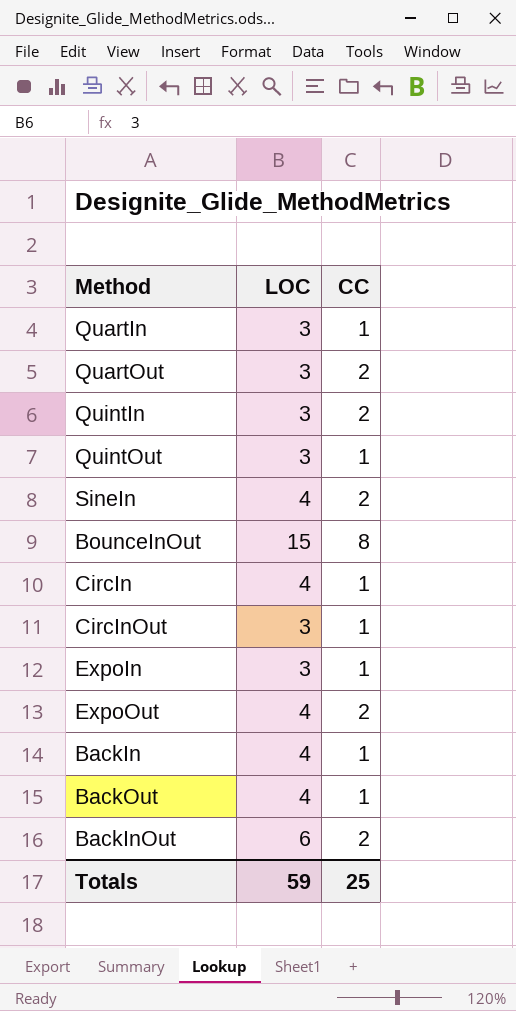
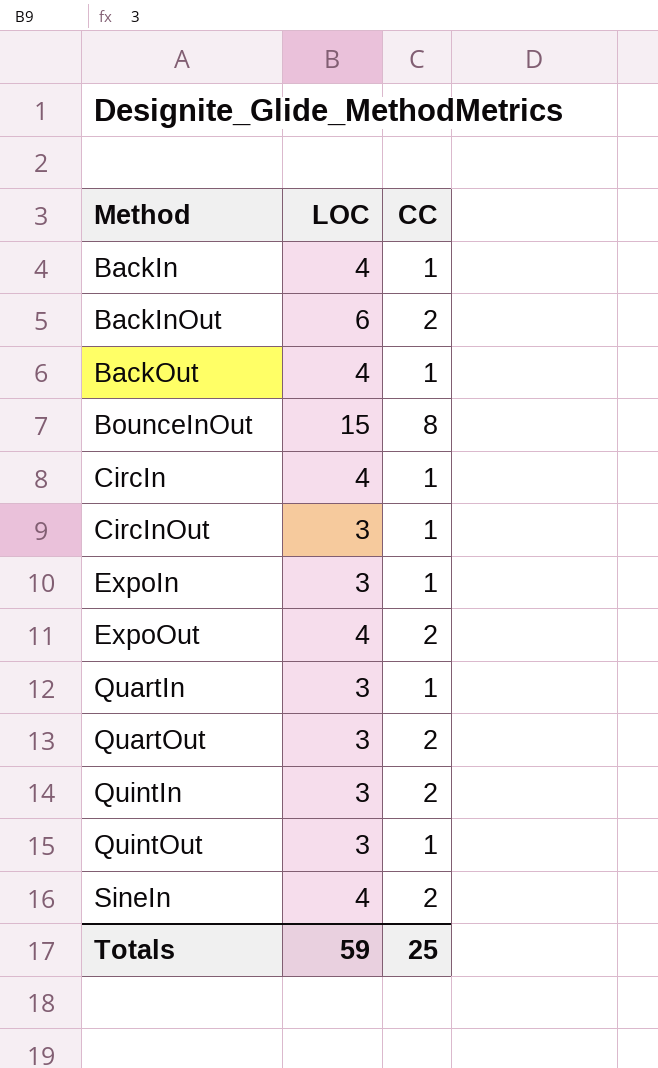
row order: none -> Method ascending

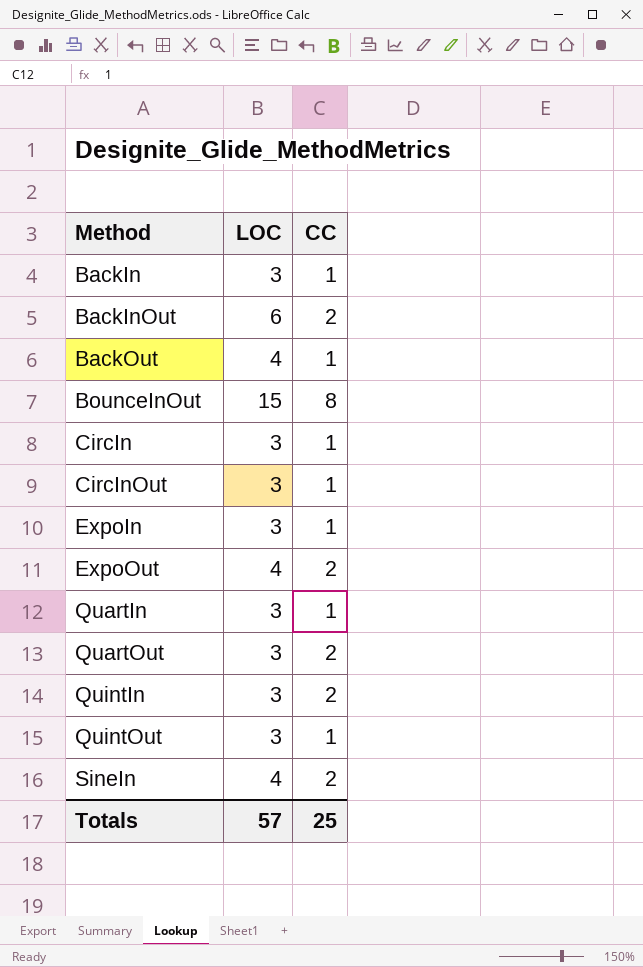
BackIn | LOC: 4 -> 3
CircIn | LOC: 4 -> 3
Totals | LOC: 59 -> 57

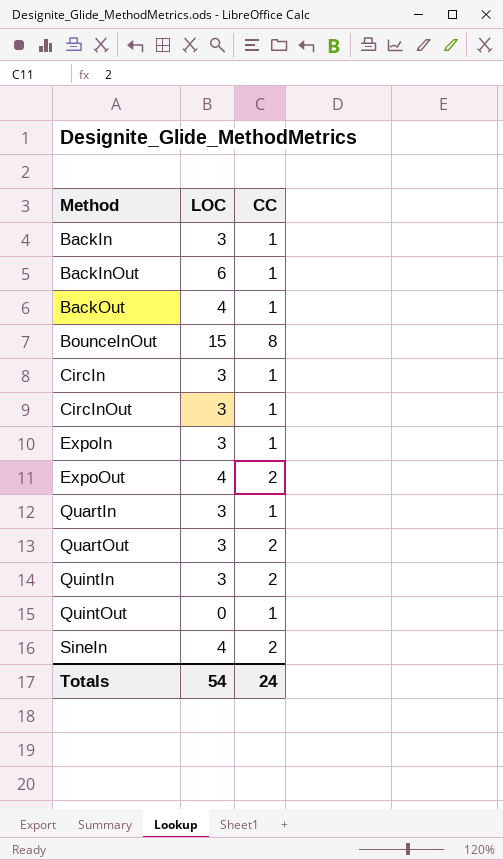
BackInOut | CC: 2 -> 1
QuintOut | LOC: 3 -> 0
Totals | LOC: 57 -> 54
Totals | CC: 25 -> 24

